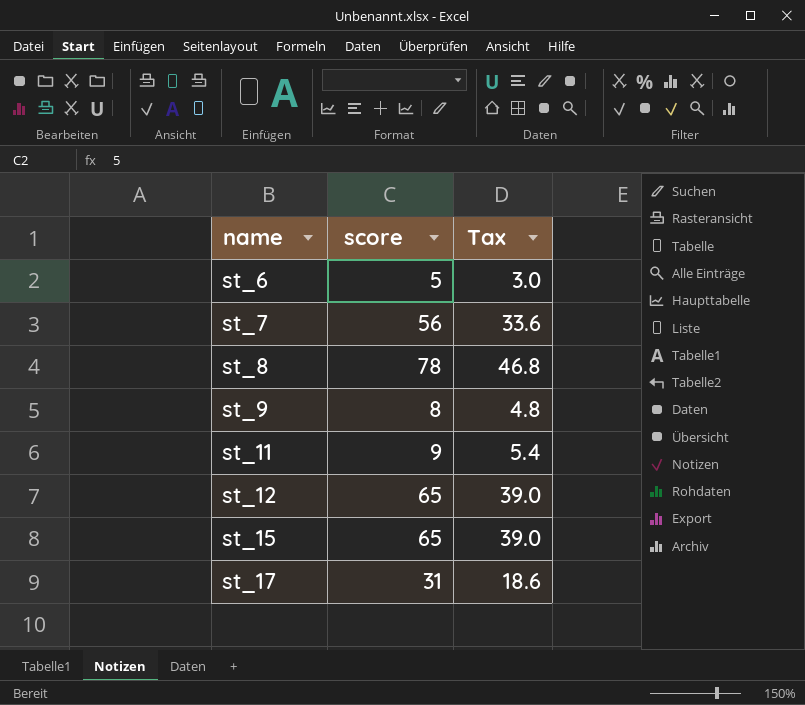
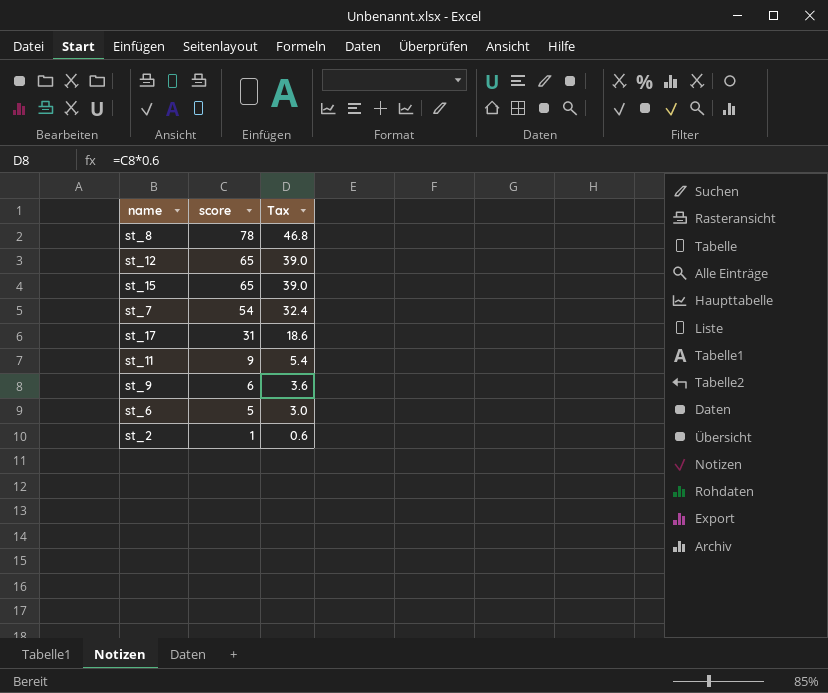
row order: name ascending -> score descending
st_7 | score: 56 -> 54
st_7 | Tax: 33.6 -> 32.4
st_9 | score: 8 -> 6
st_9 | Tax: 4.8 -> 3.6
row st_2: none -> 1 | 0.6

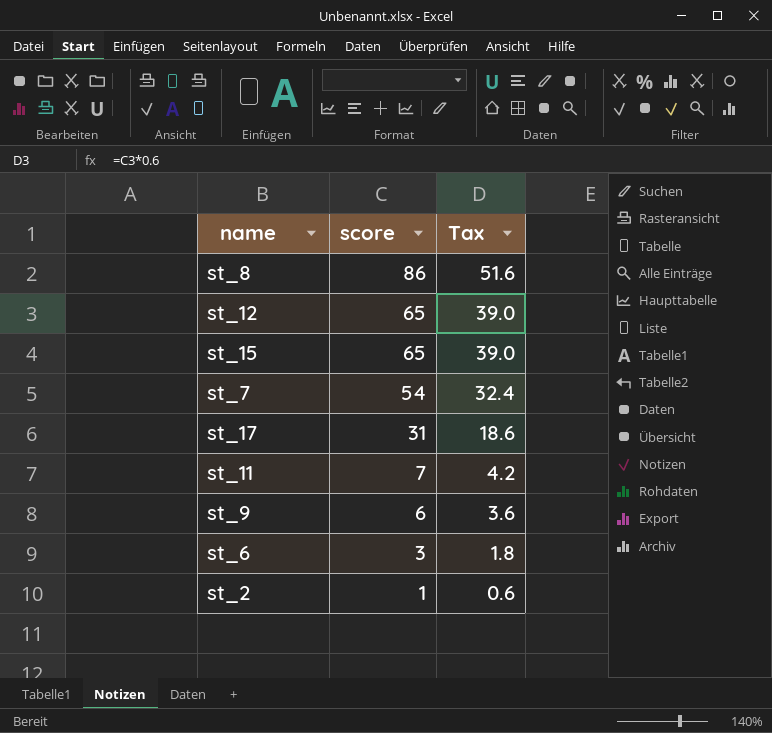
st_8 | score: 78 -> 86
st_8 | Tax: 46.8 -> 51.6
st_11 | score: 9 -> 7
st_11 | Tax: 5.4 -> 4.2
st_6 | score: 5 -> 3
st_6 | Tax: 3.0 -> 1.8

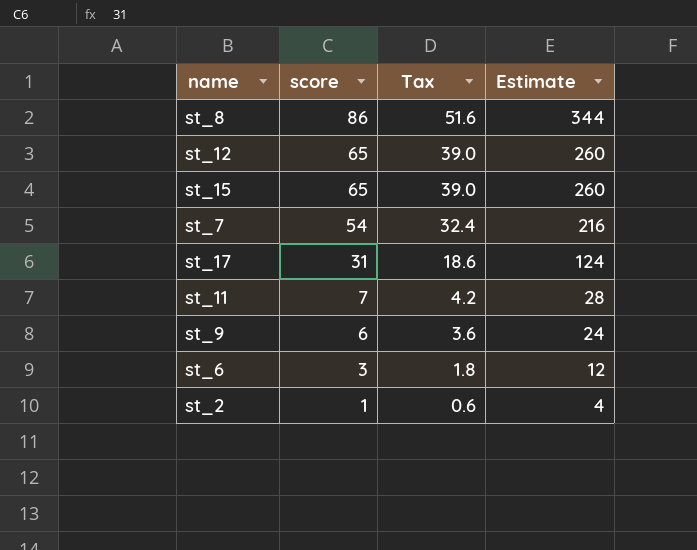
column Estimate | formula: none -> [score] * 4

